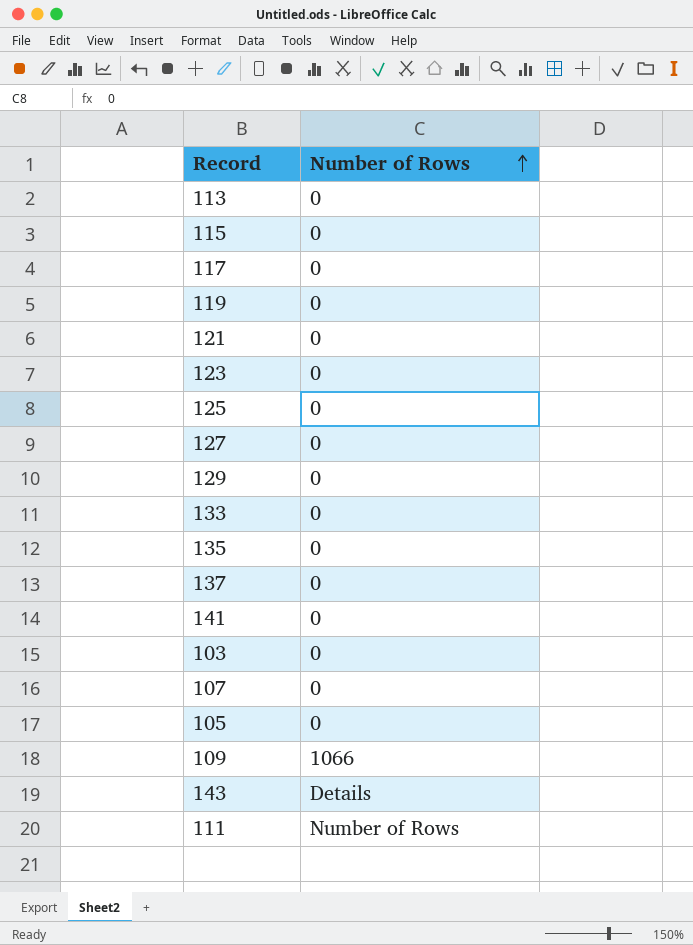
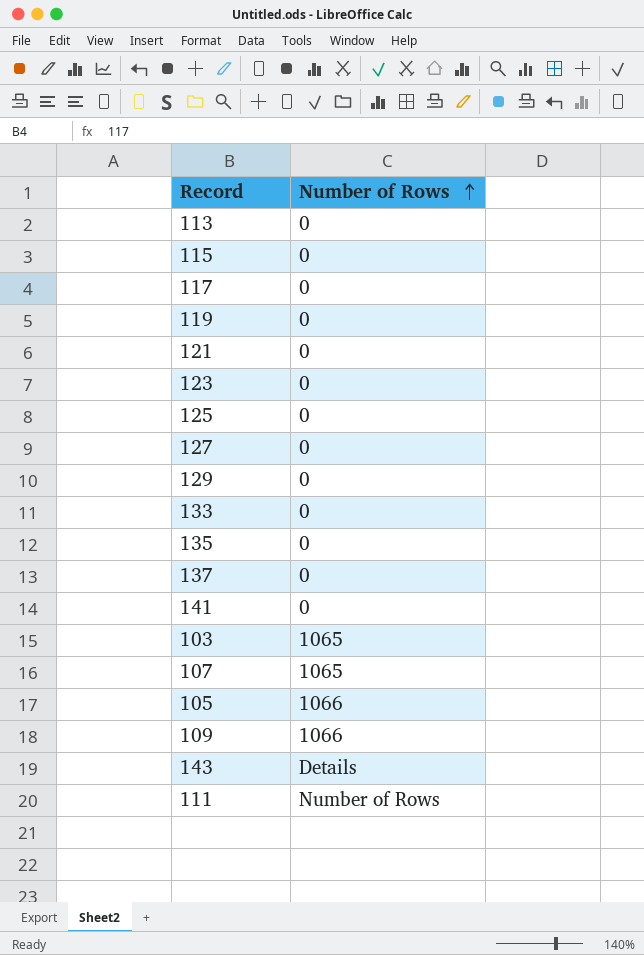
103 | Number of Rows: 0 -> 1065
107 | Number of Rows: 0 -> 1065
105 | Number of Rows: 0 -> 1066

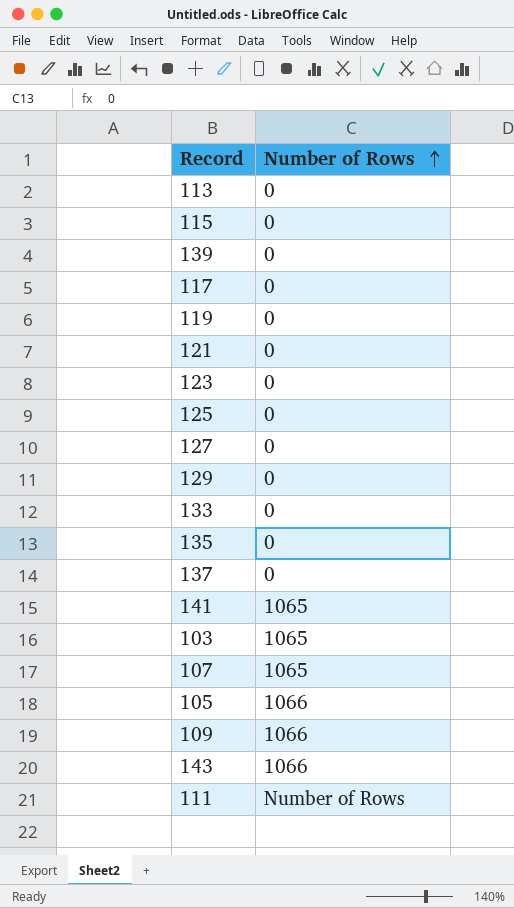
row 139: none -> 0
141 | Number of Rows: 0 -> 1065
143 | Number of Rows: Details -> 1066

